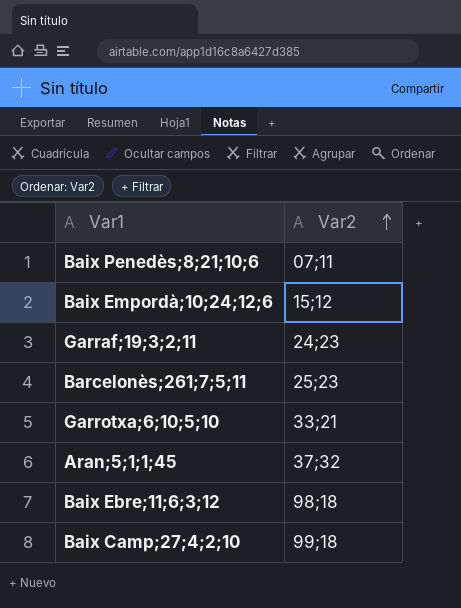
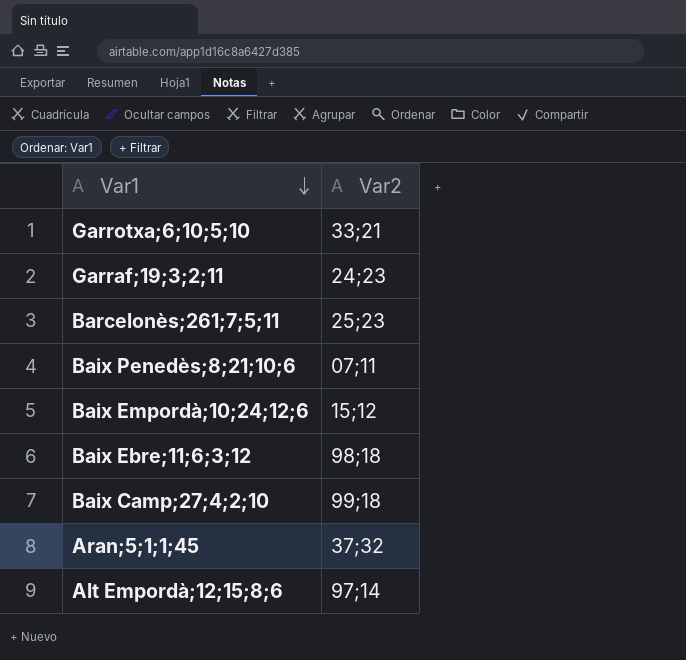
row order: Var2 ascending -> Var1 descending
row Alt Empordà;12;15;8;6: none -> 97;14

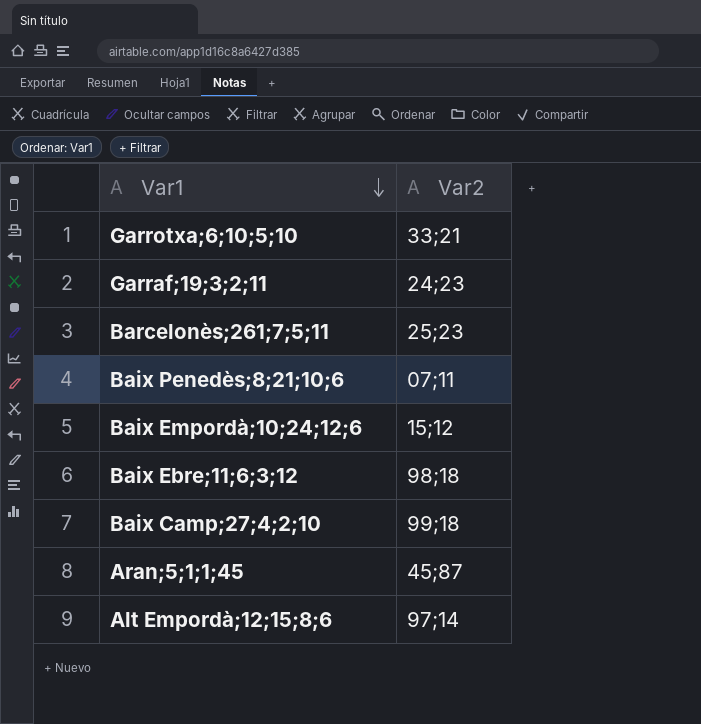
Aran;5;1;1;45 | Var2: 37;32 -> 45;87

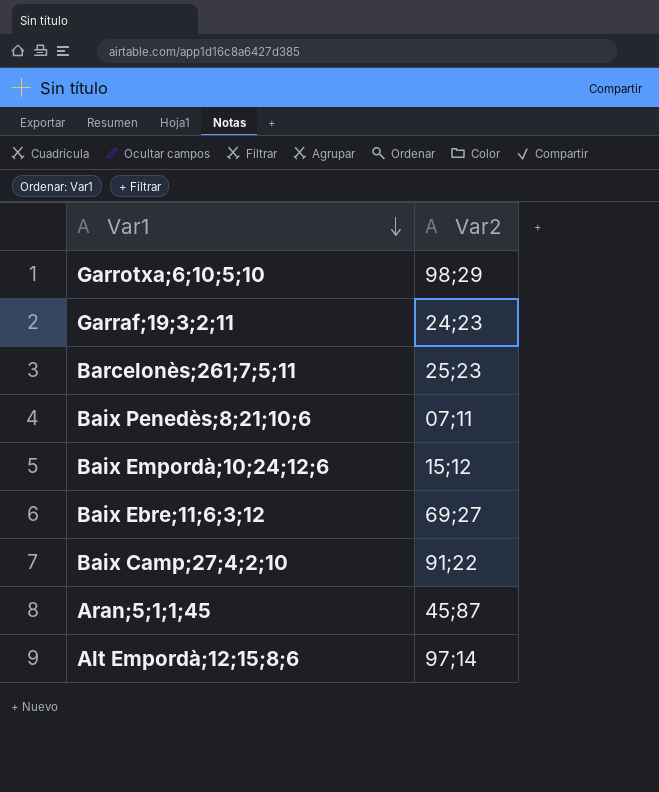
Garrotxa;6;10;5;10 | Var2: 33;21 -> 98;29
Baix Ebre;11;6;3;12 | Var2: 98;18 -> 69;27
Baix Camp;27;4;2;10 | Var2: 99;18 -> 91;22

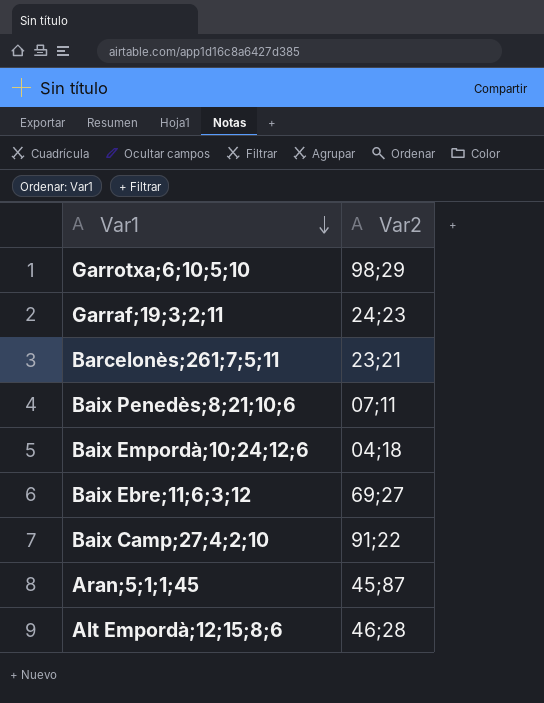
Barcelonès;261;7;5;11 | Var2: 25;23 -> 23;21
Baix Empordà;10;24;12;6 | Var2: 15;12 -> 04;18
Alt Empordà;12;15;8;6 | Var2: 97;14 -> 46;28

